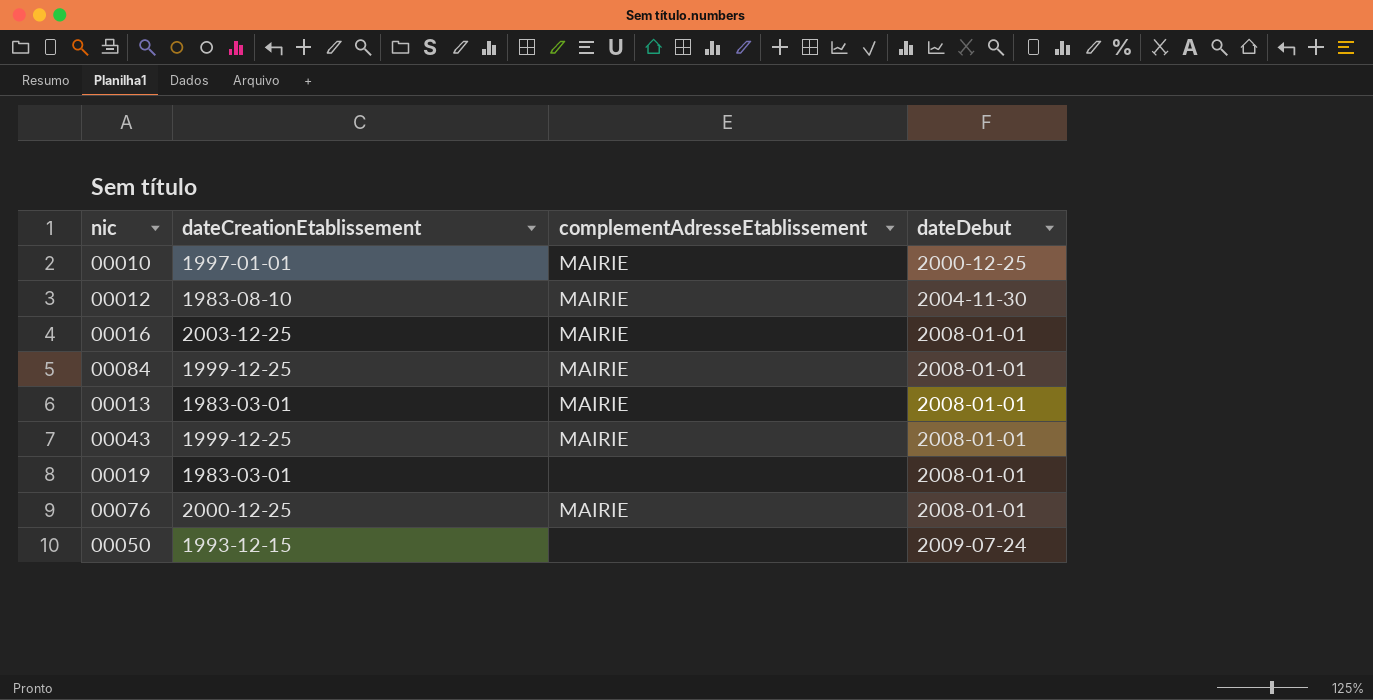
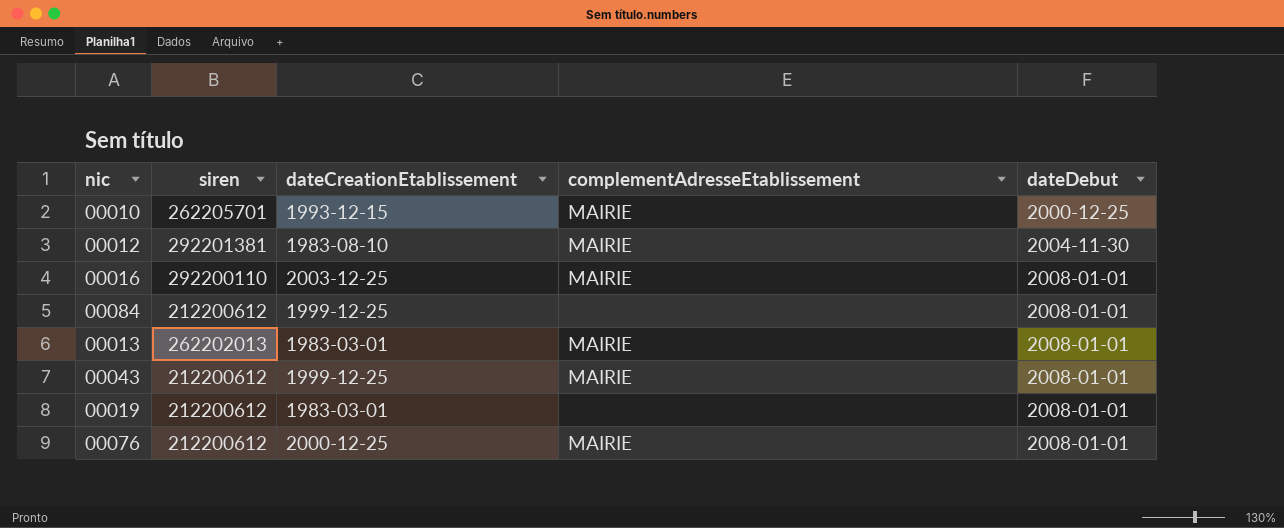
column siren | position: none -> 2
row 00050: 1993-12-15 | none | 2009-07-24 -> none
00010 | dateCreationEtablissement: 1997-01-01 -> 1993-12-15
00084 | complementAdresseEtablissement: MAIRIE -> none

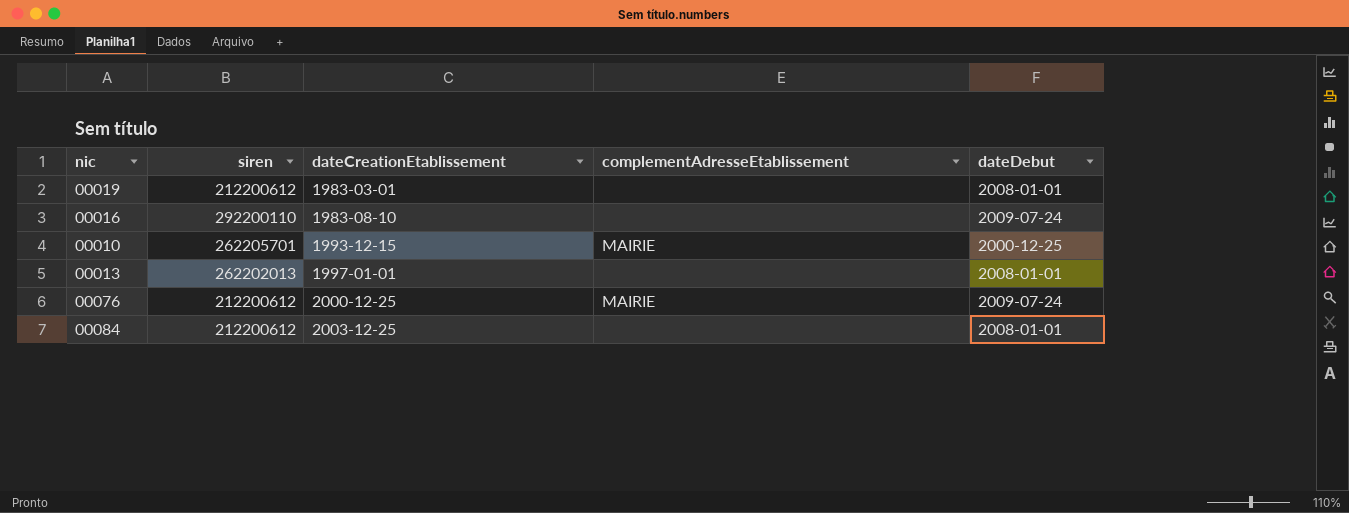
row order: dateDebut ascending -> dateCreationEtablissement ascending
row 00012: 292201381 | 1983-08-10 | MAIRIE | 2004-11-30 -> none
row 00043: 212200612 | 1999-12-25 | MAIRIE | 2008-01-01 -> none
00016 | dateCreationEtablissement: 2003-12-25 -> 1983-08-10
00016 | complementAdresseEtablissement: MAIRIE -> none
00016 | dateDebut: 2008-01-01 -> 2009-07-24
00013 | dateCreationEtablissement: 1983-03-01 -> 1997-01-01
00013 | complementAdresseEtablissement: MAIRIE -> none
00076 | dateDebut: 2008-01-01 -> 2009-07-24
00084 | dateCreationEtablissement: 1999-12-25 -> 2003-12-25

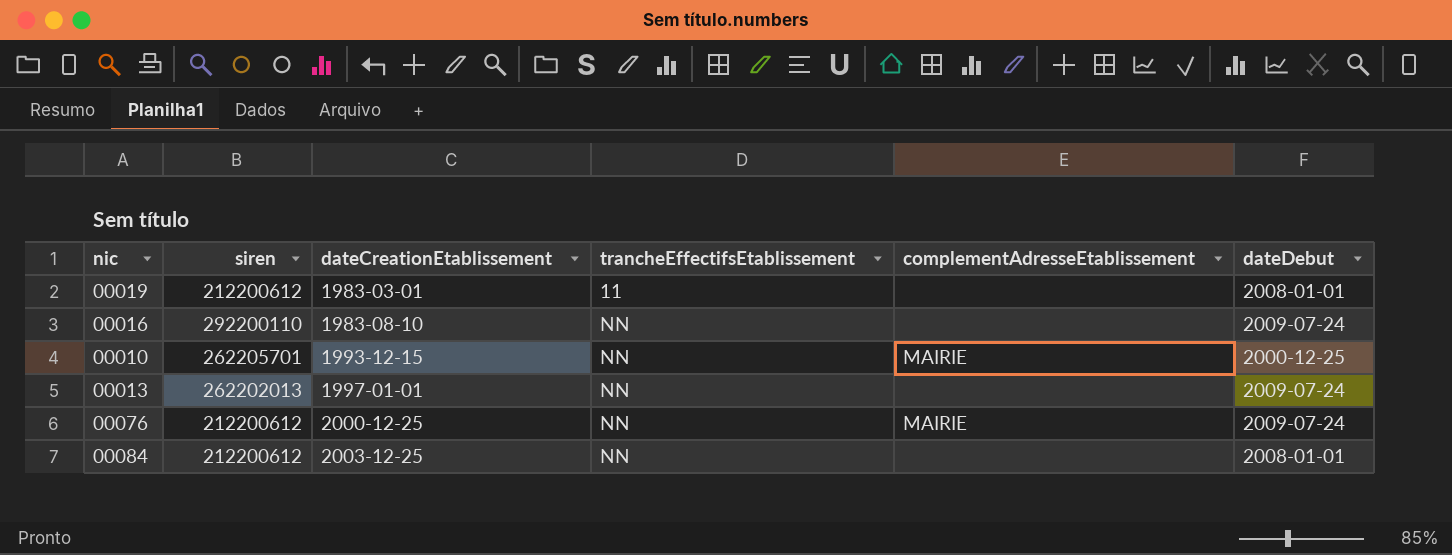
column trancheEffectifsEtablissement | position: none -> 4
00013 | dateDebut: 2008-01-01 -> 2009-07-24

